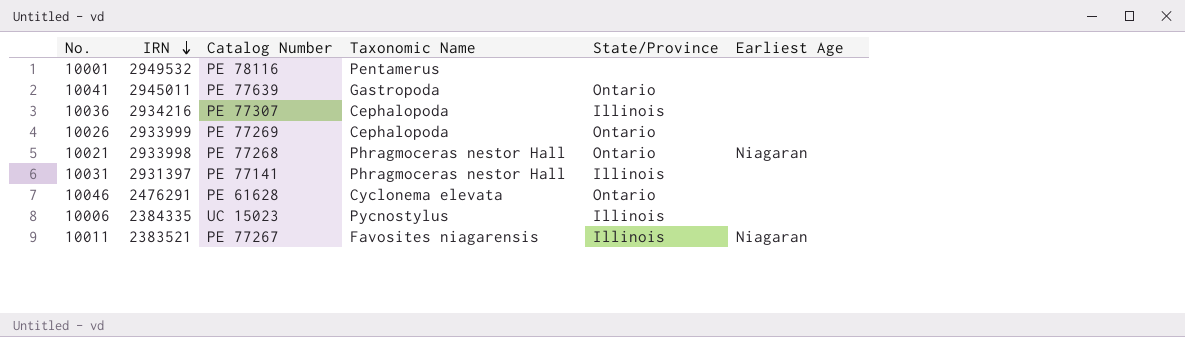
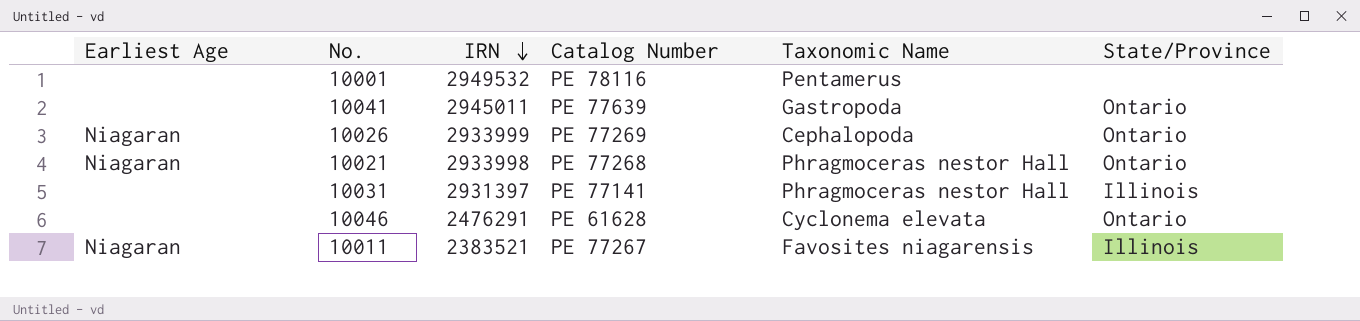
column Earliest Age | position: 6 -> 1
row 10036: 2934216 | PE 77307 | Cephalopoda | Illinois | none -> none
row 10006: 2384335 | UC 15023 | Pycnostylus | Illinois | none -> none
10026 | Earliest Age: none -> Niagaran

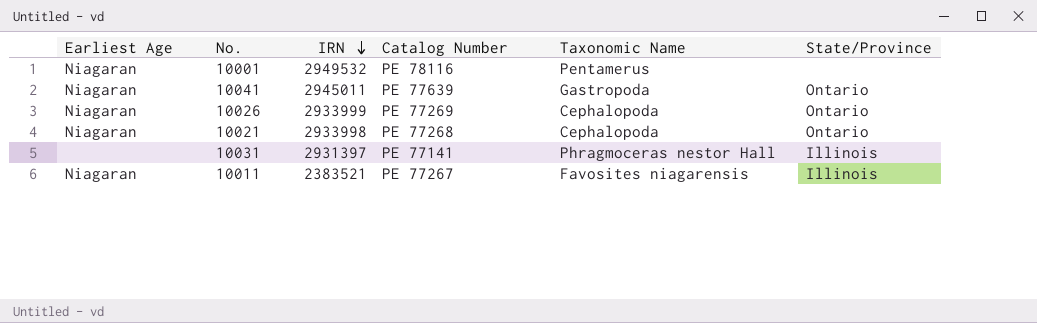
row 10046: none | 2476291 | PE 61628 | Cyclonema elevata | Ontario -> none
10001 | Earliest Age: none -> Niagaran
10041 | Earliest Age: none -> Niagaran
10021 | Taxonomic Name: Phragmoceras nestor Hall -> Cephalopoda

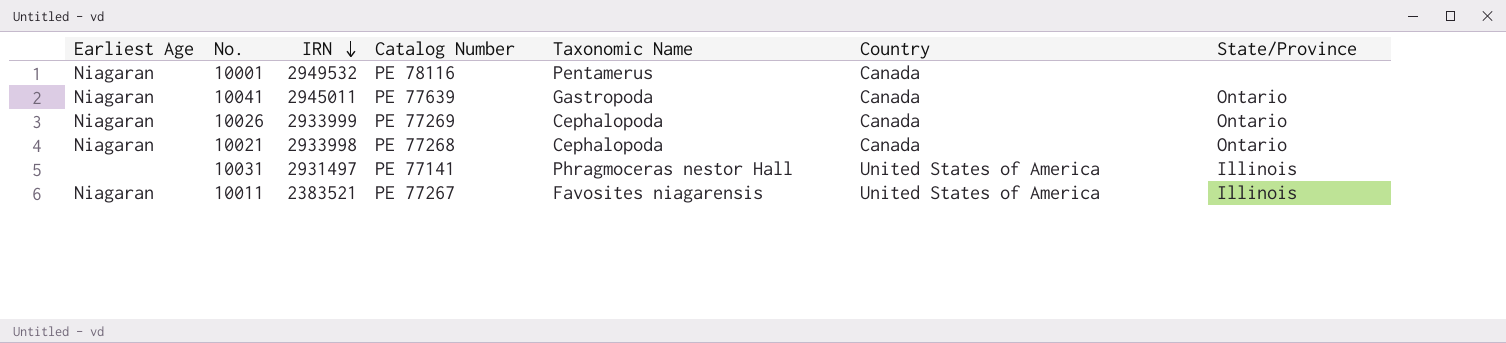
column Country | position: none -> 6
10031 | IRN: 2931397 -> 2931497

